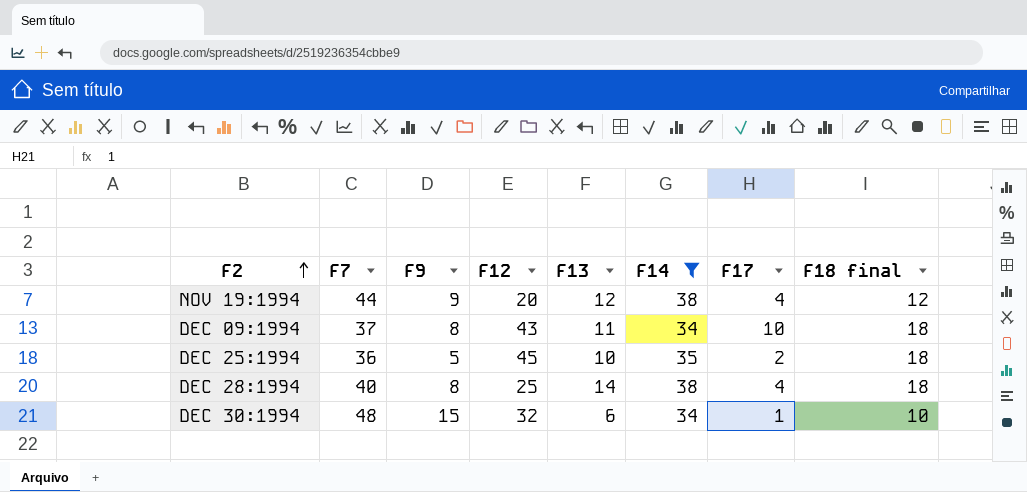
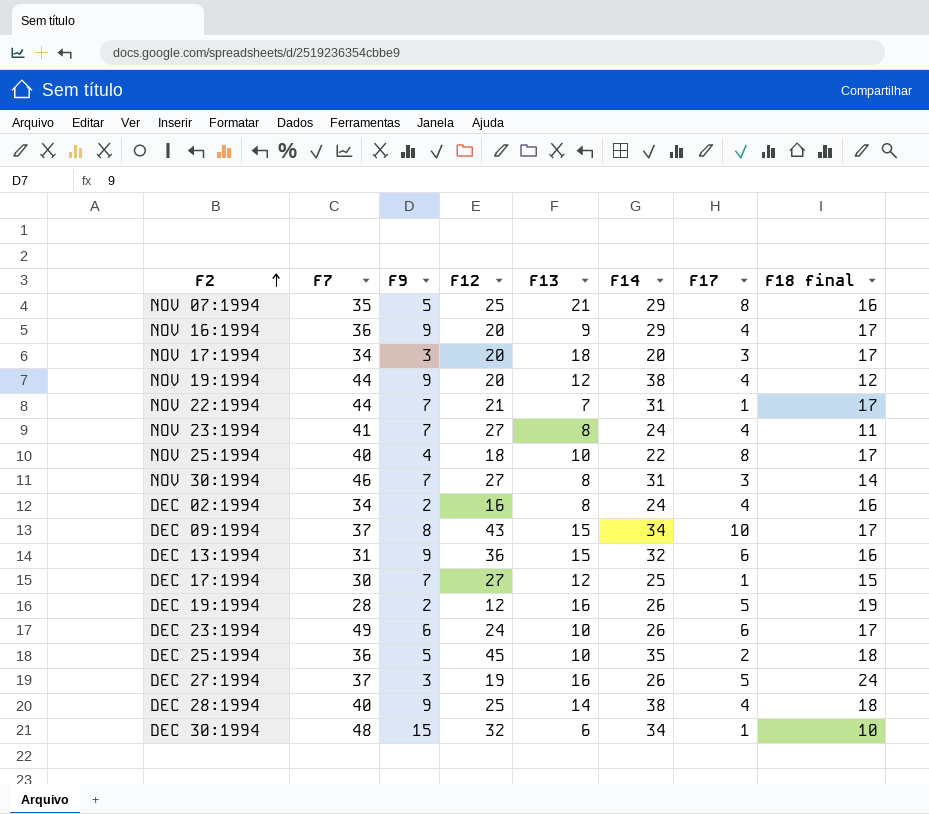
filter: F14 >= 34 -> none
DEC 09:1994 | F13: 11 -> 15
DEC 09:1994 | F18 final: 18 -> 17
DEC 28:1994 | F9: 8 -> 9

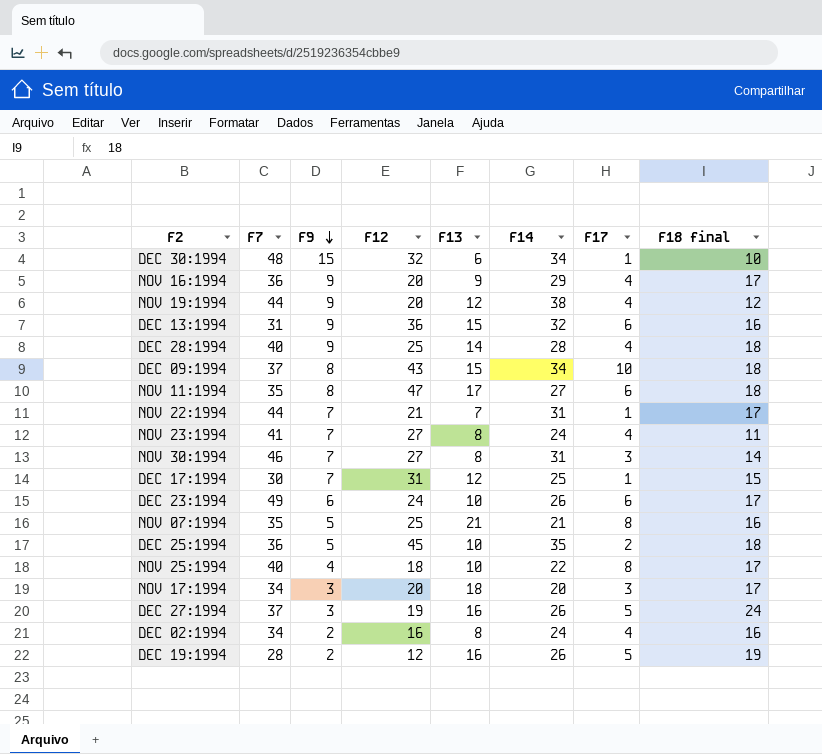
row order: F2 ascending -> F9 descending
DEC 28:1994 | F14: 38 -> 28
DEC 09:1994 | F18 final: 17 -> 18
row NOV 11:1994: none -> 35 | 8 | 47 | 17 | 27 | 6 | 18
DEC 17:1994 | F12: 27 -> 31
NOV 07:1994 | F14: 29 -> 21

